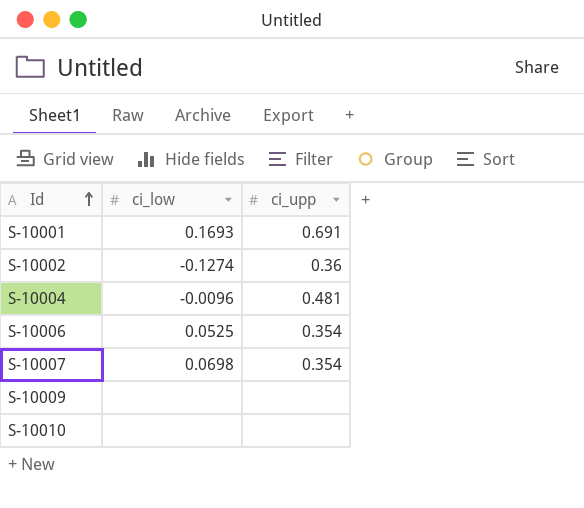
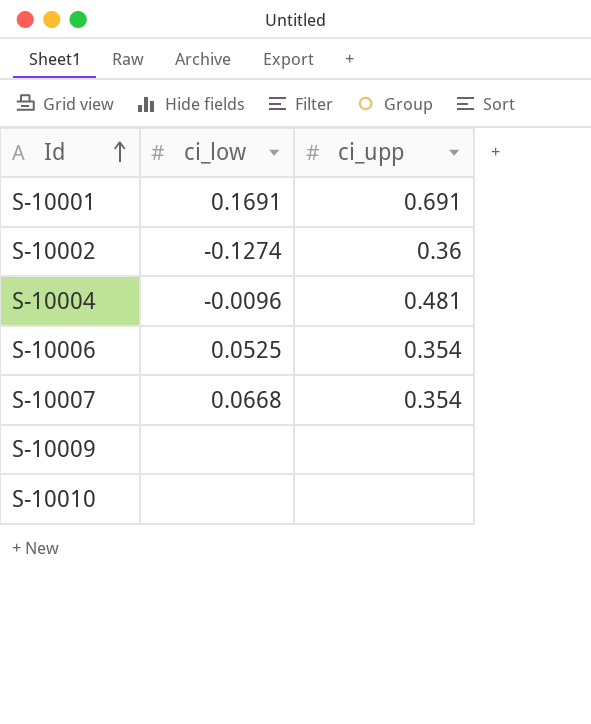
S-10001 | ci_low: 0.1693 -> 0.1691
S-10007 | ci_low: 0.0698 -> 0.0668

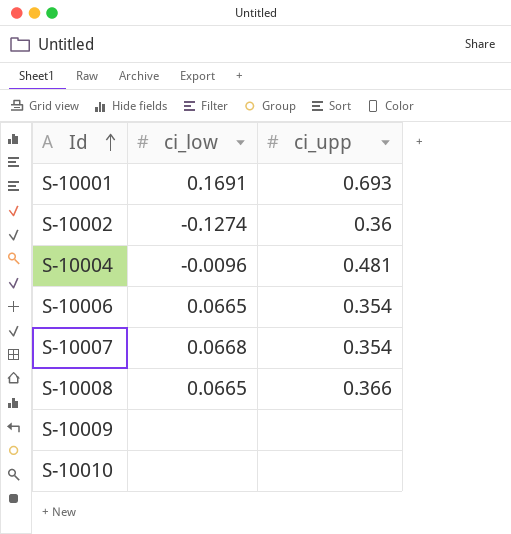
S-10001 | ci_upp: 0.691 -> 0.693
S-10006 | ci_low: 0.0525 -> 0.0665
row S-10008: none -> 0.0665 | 0.366

